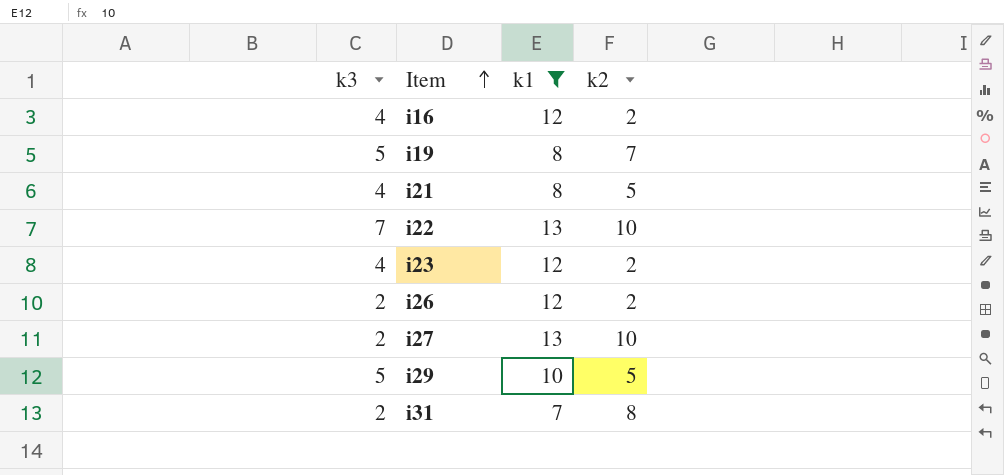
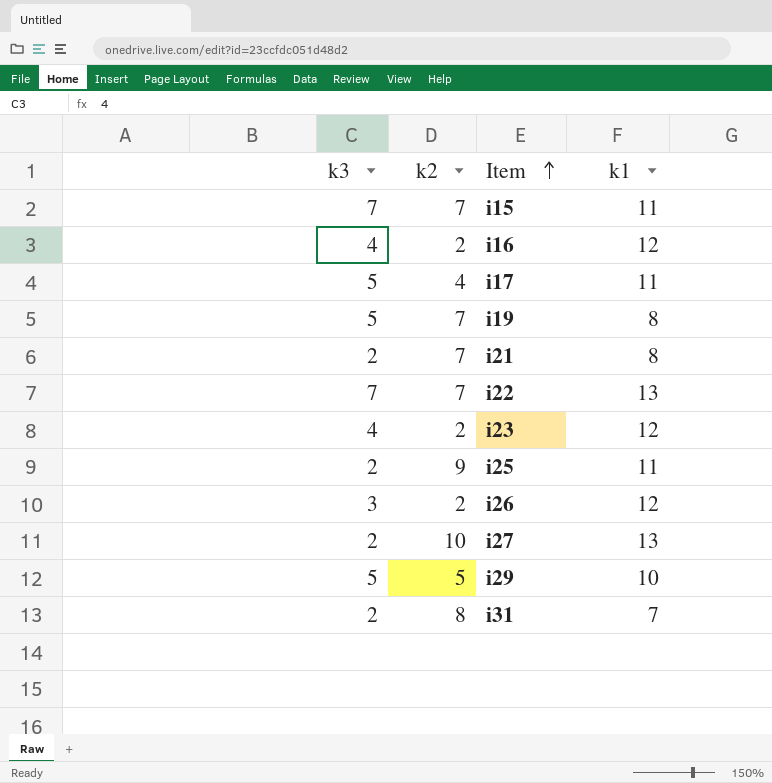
filter: k1 != 11 -> none
column k2 | position: 4 -> 2
i21 | k3: 4 -> 2
i21 | k2: 5 -> 7
i22 | k2: 10 -> 7
i26 | k3: 2 -> 3

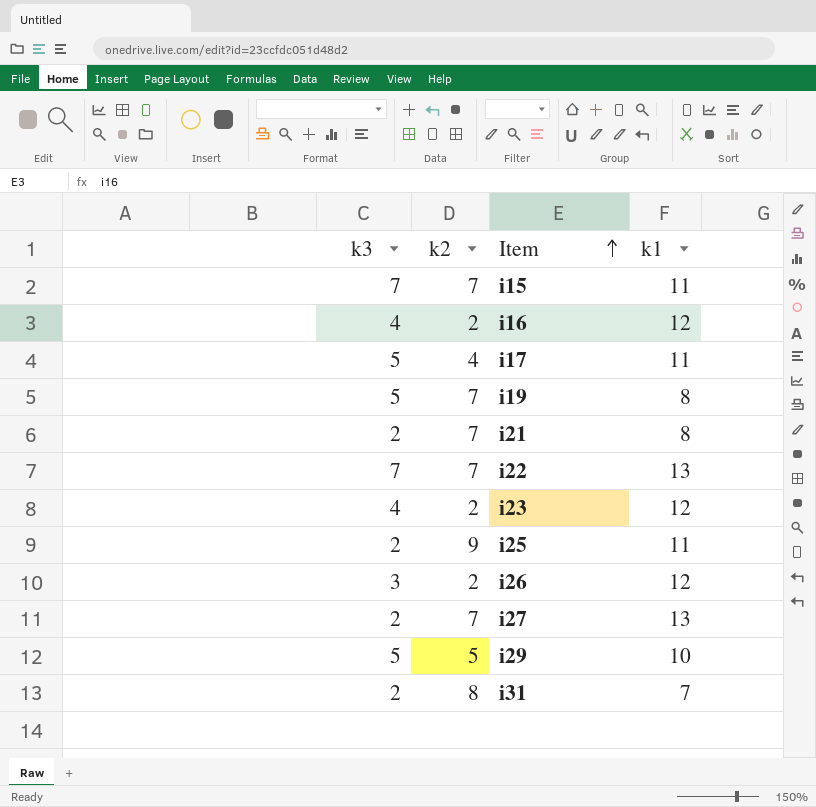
i27 | k2: 10 -> 7

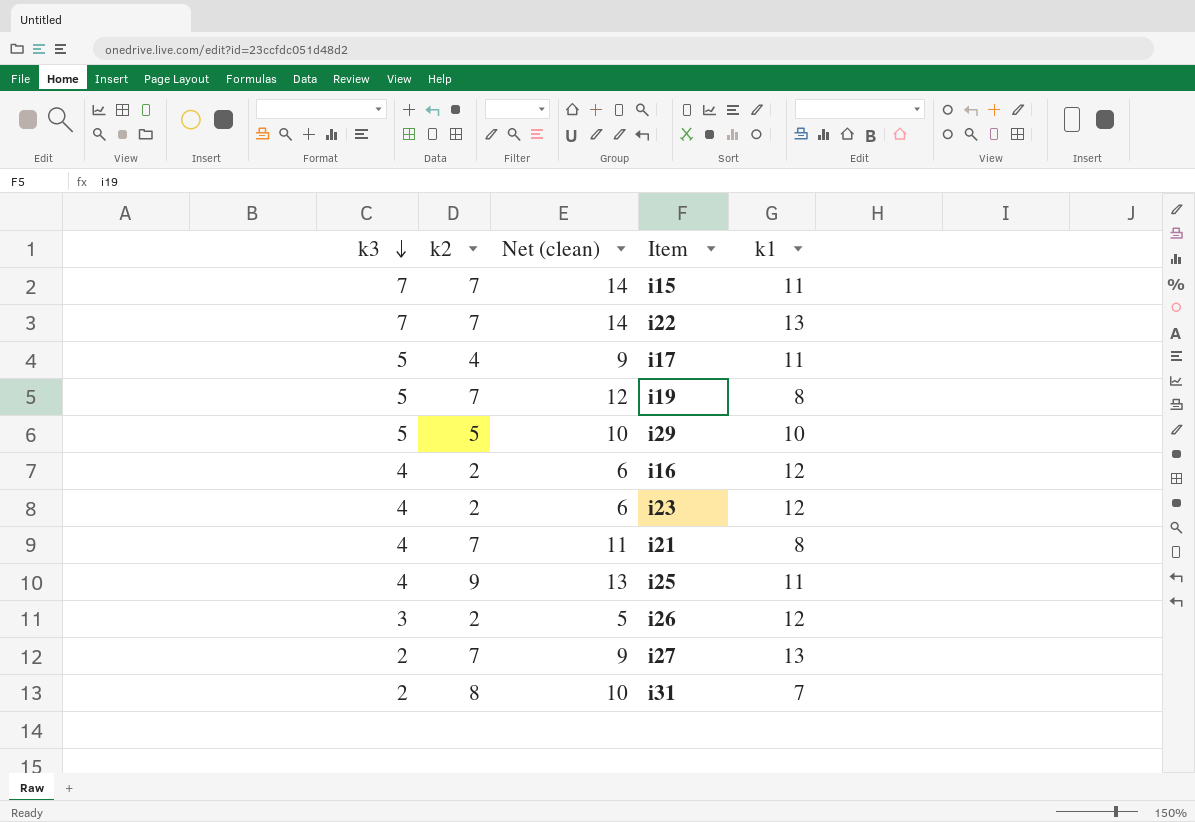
row order: Item ascending -> k3 descending
column Net (clean) | formula: none -> [k3] + [k2]
i21 | k3: 2 -> 4
i25 | k3: 2 -> 4

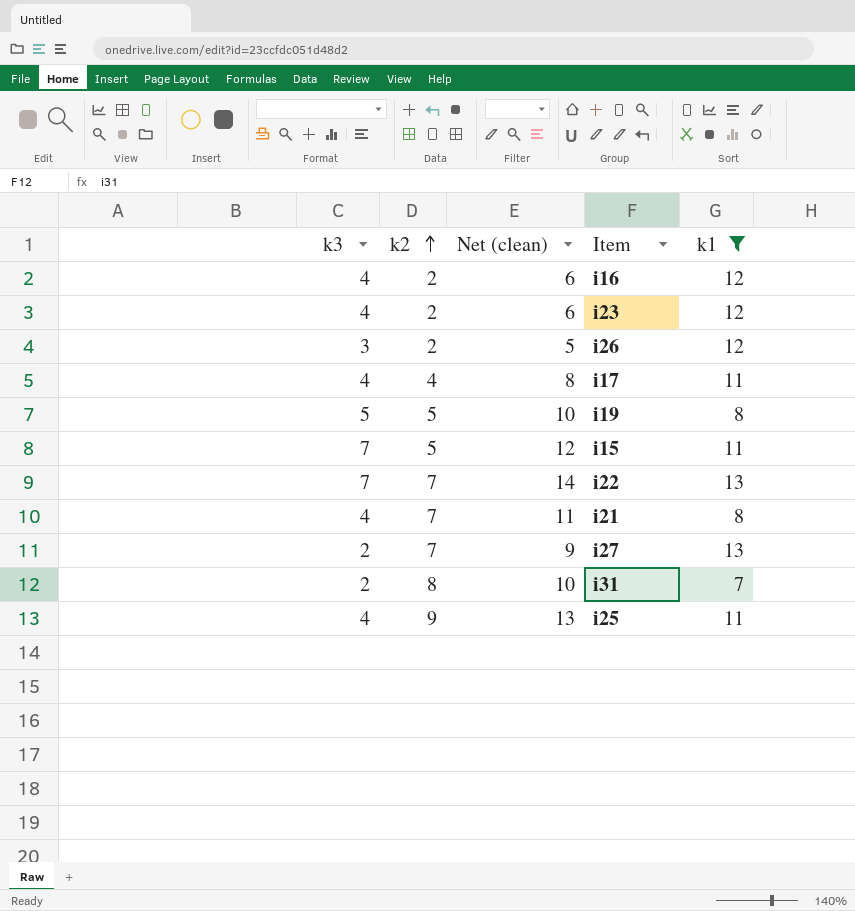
filter: none -> k1 != 10
row order: k3 descending -> k2 ascending
i17 | k3: 5 -> 4
i17 | Net (clean): 9 -> 8
i19 | k2: 7 -> 5
i19 | Net (clean): 12 -> 10
i15 | k2: 7 -> 5
i15 | Net (clean): 14 -> 12

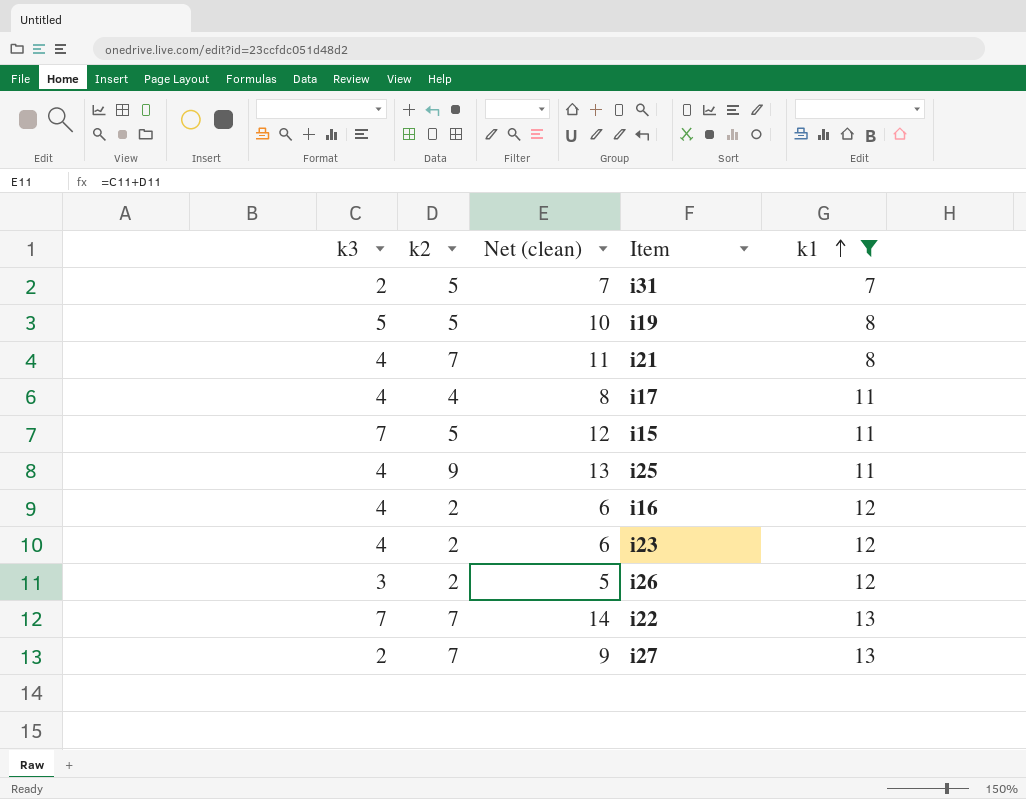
row order: k2 ascending -> k1 ascending
i31 | k2: 8 -> 5
i31 | Net (clean): 10 -> 7

